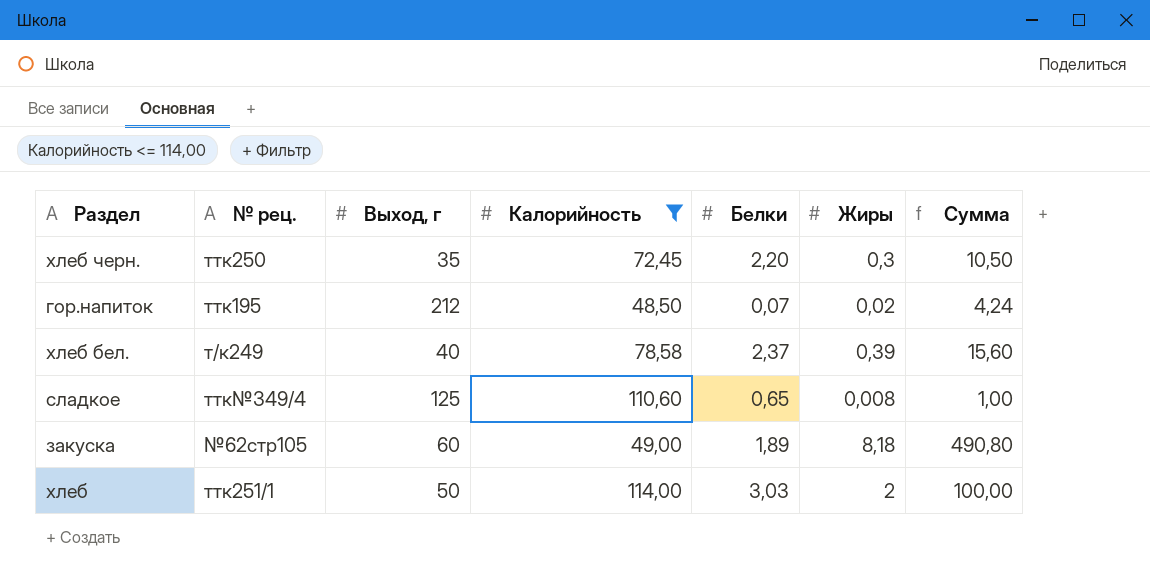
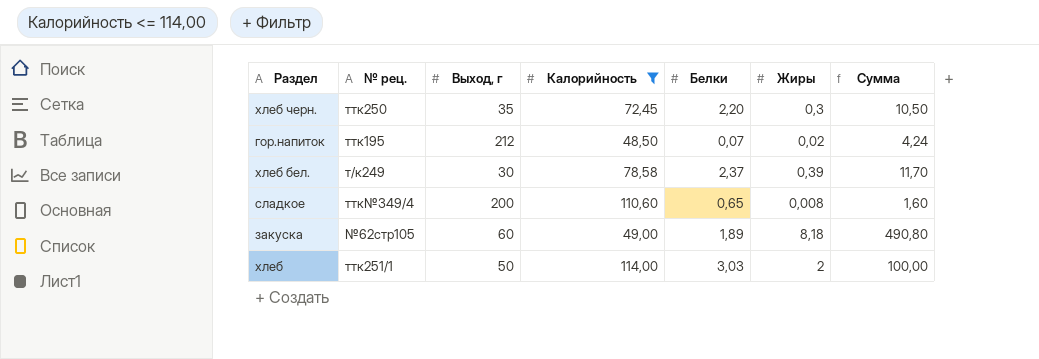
хлеб бел. | Выход, г: 40 -> 30
хлеб бел. | Сумма: 15,60 -> 11,70
сладкое | Выход, г: 125 -> 200
сладкое | Сумма: 1,00 -> 1,60

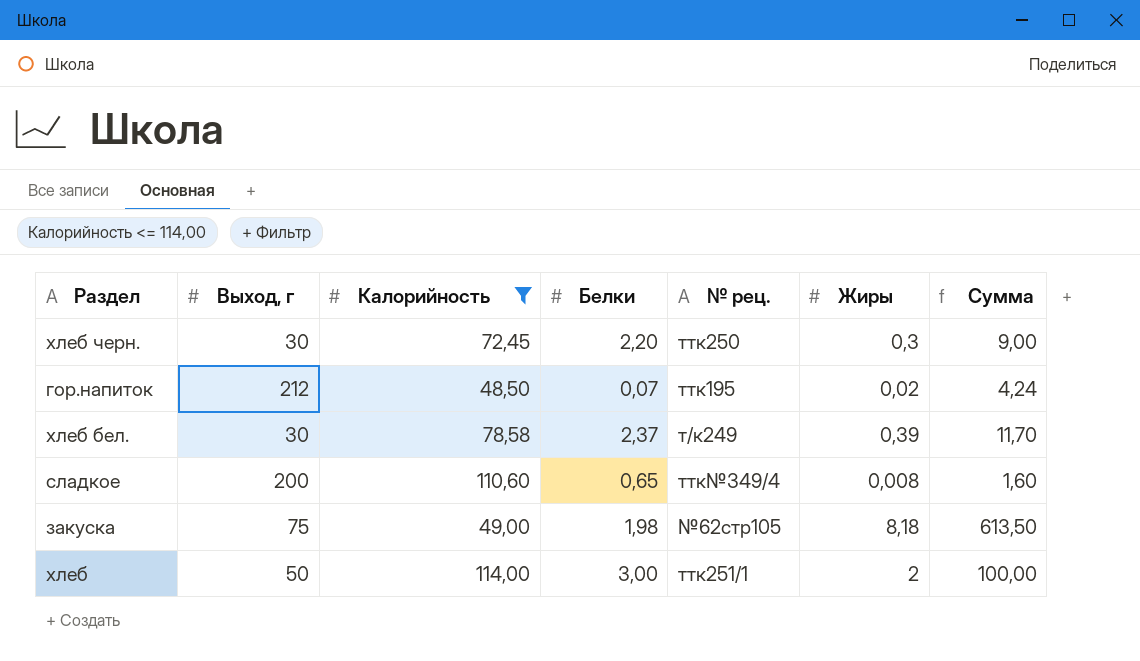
column № рец. | position: 2 -> 5
хлеб черн. | Выход, г: 35 -> 30
хлеб черн. | Сумма: 10,50 -> 9,00
закуска | Выход, г: 60 -> 75
закуска | Белки: 1,89 -> 1,98
закуска | Сумма: 490,80 -> 613,50
хлеб | Белки: 3,03 -> 3,00

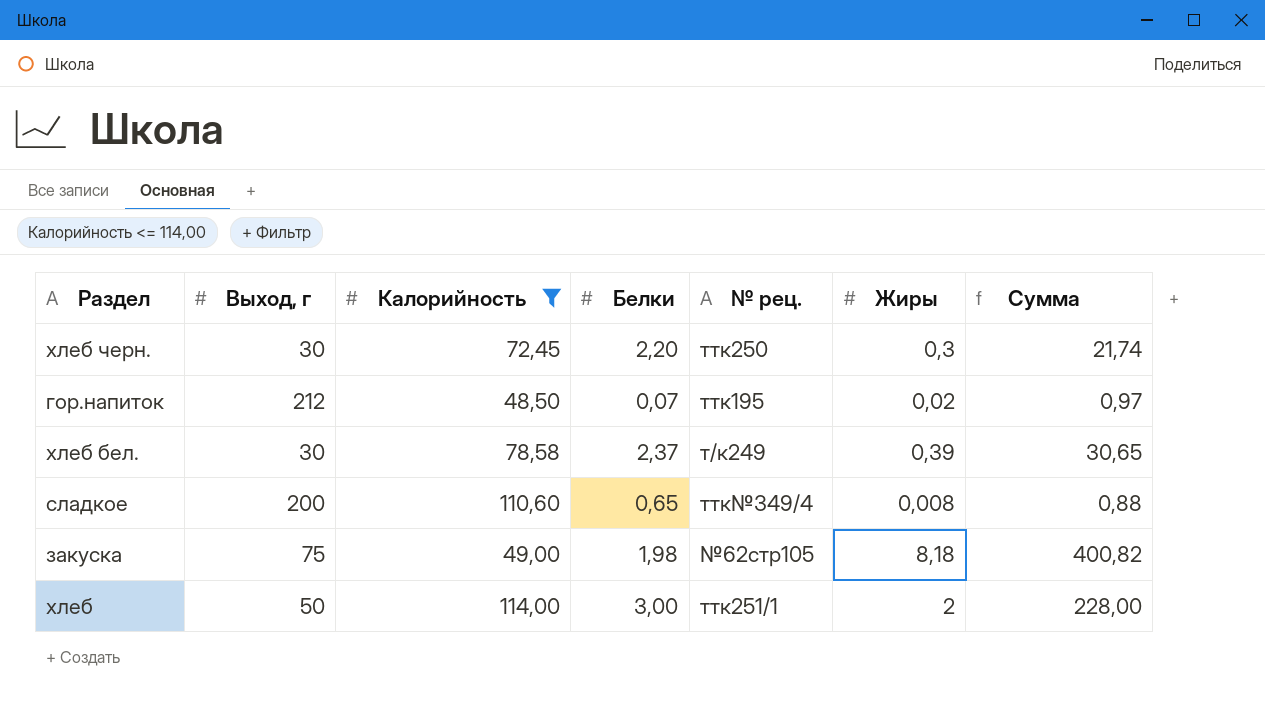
column Сумма | formula: [Выход, г] * [Жиры] -> [Калорийность] * [Жиры]

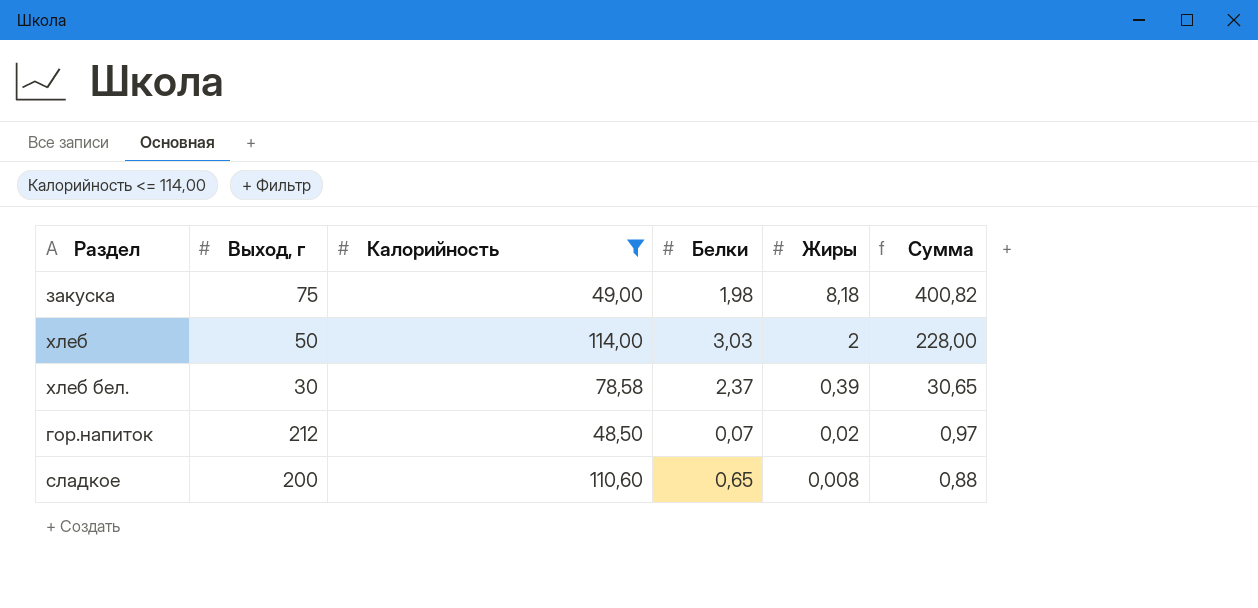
row order: none -> Жиры descending
column № рец. | position: 5 -> none
row хлеб черн.: 30 | 72,45 | 2,20 | ттк250 | 0,3 | 21,74 -> none
хлеб | Белки: 3,00 -> 3,03

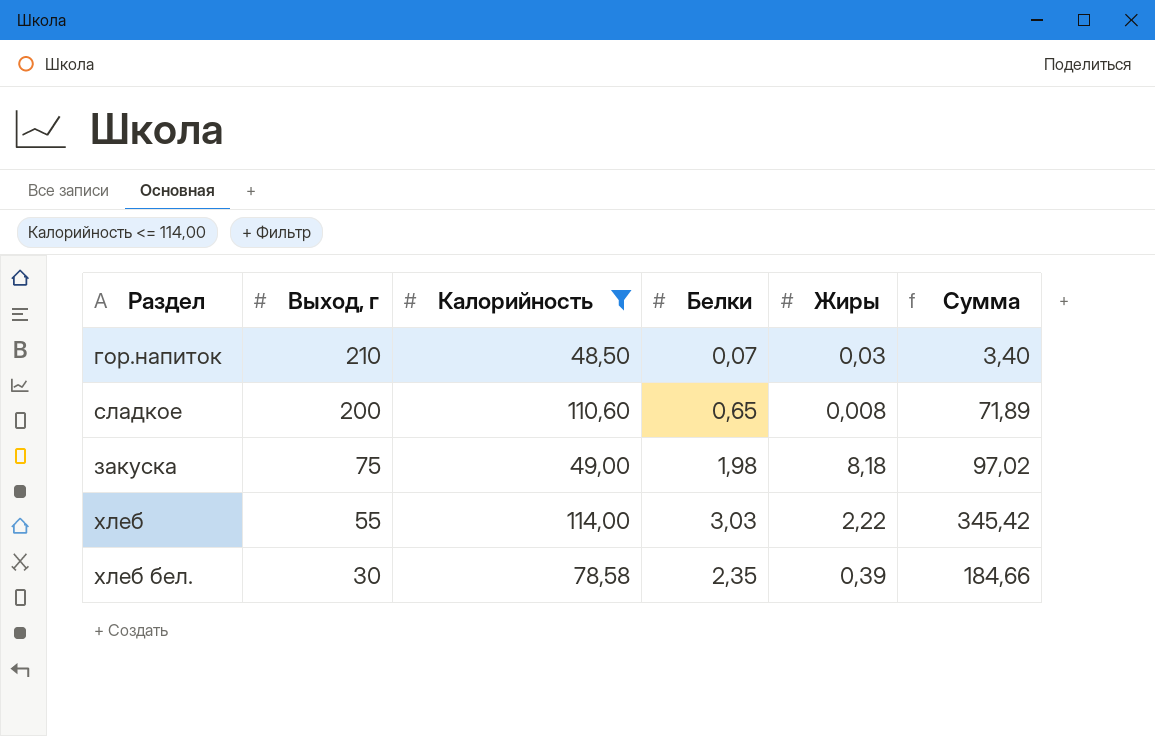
row order: Жиры descending -> Выход, г descending
column Сумма | formula: [Калорийность] * [Жиры] -> [Калорийность] * [Белки]
гор.напиток | Выход, г: 212 -> 210
гор.напиток | Жиры: 0,02 -> 0,03
хлеб | Выход, г: 50 -> 55
хлеб | Жиры: 2 -> 2,22
хлеб бел. | Белки: 2,37 -> 2,35

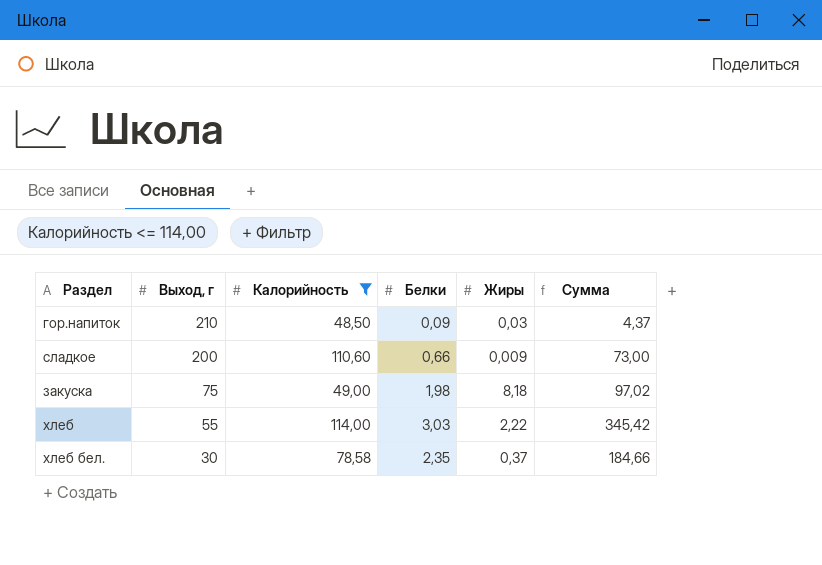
гор.напиток | Белки: 0,07 -> 0,09
гор.напиток | Сумма: 3,40 -> 4,37
сладкое | Белки: 0,65 -> 0,66
сладкое | Жиры: 0,008 -> 0,009
сладкое | Сумма: 71,89 -> 73,00
хлеб бел. | Жиры: 0,39 -> 0,37

